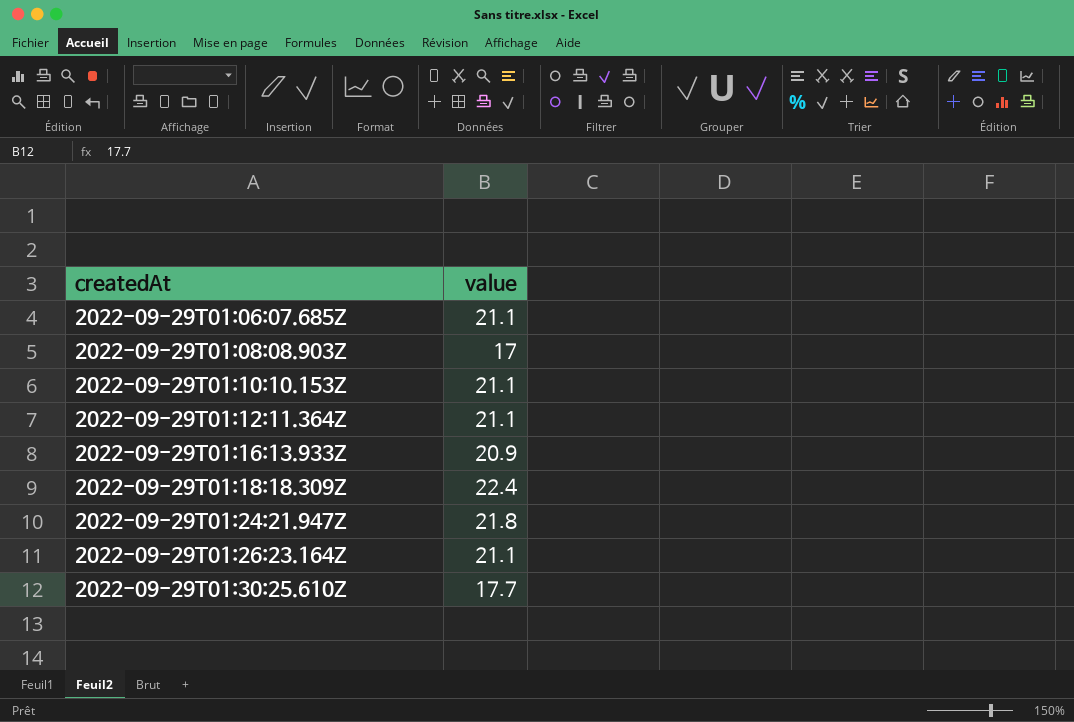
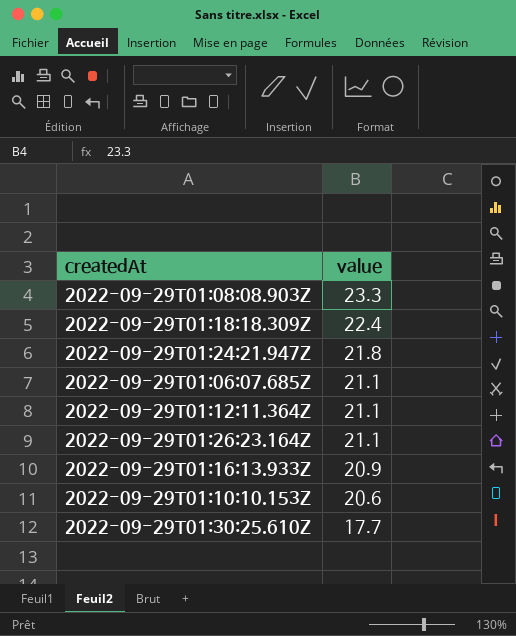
row order: createdAt ascending -> value descending
2022-09-29T01:08:08.903Z | value: 17 -> 23.3
2022-09-29T01:10:10.153Z | value: 21.1 -> 20.6

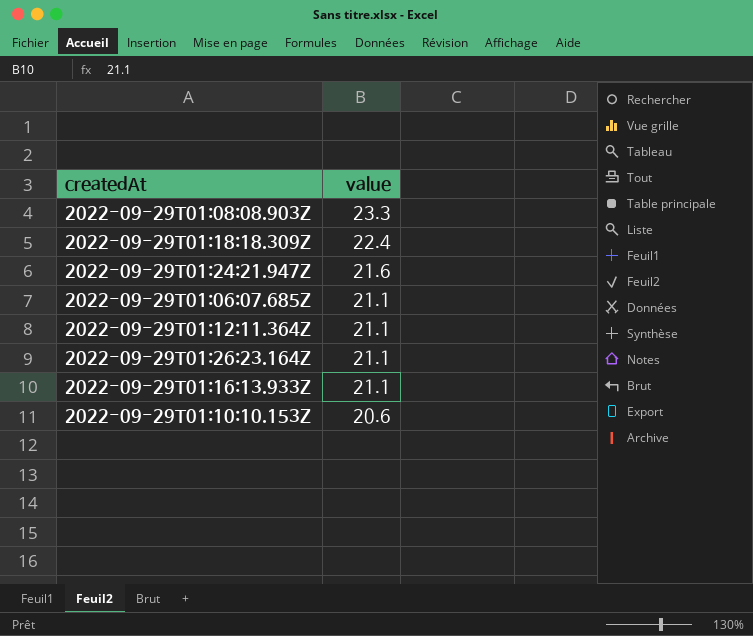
row 2022-09-29T01:30:25.610Z: 17.7 -> none
2022-09-29T01:24:21.947Z | value: 21.8 -> 21.6
2022-09-29T01:16:13.933Z | value: 20.9 -> 21.1

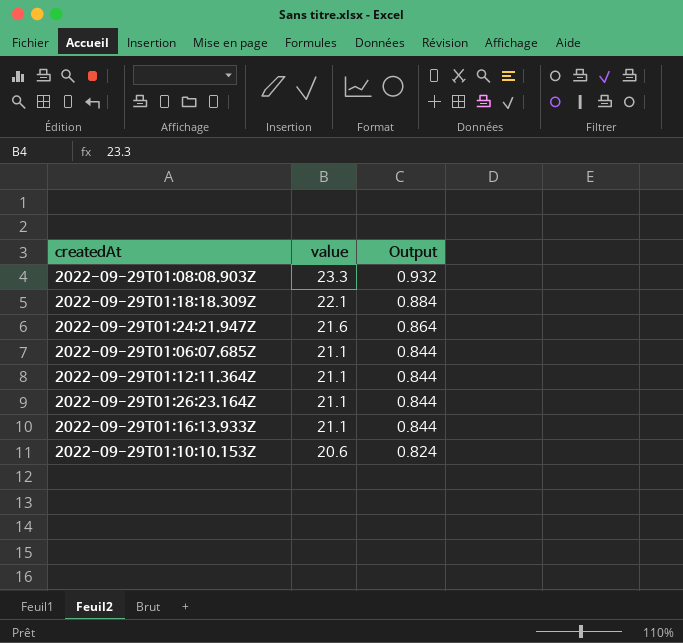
column Output | formula: none -> [value] * 0.04
2022-09-29T01:18:18.309Z | value: 22.4 -> 22.1

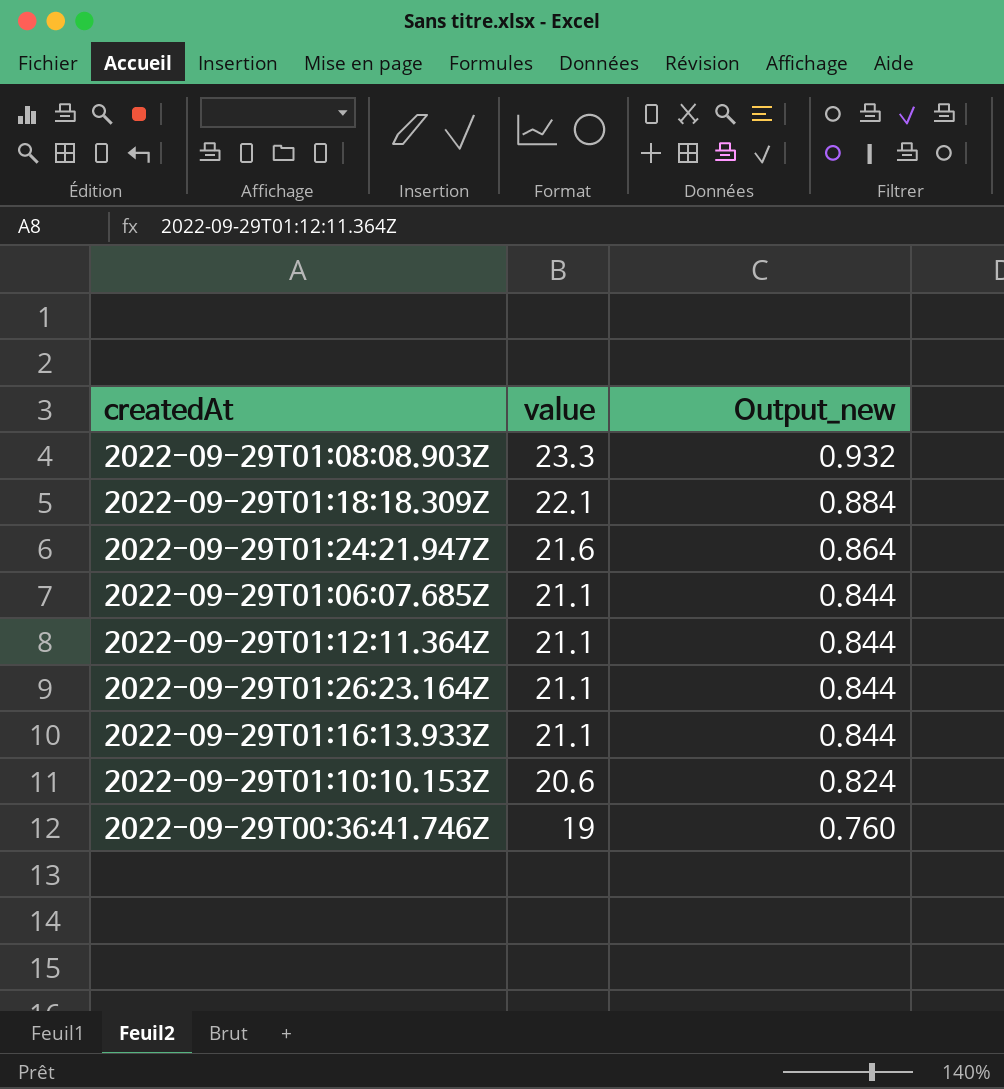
column name: Output -> Output_new
row 2022-09-29T00:36:41.746Z: none -> 19 | 0.760

